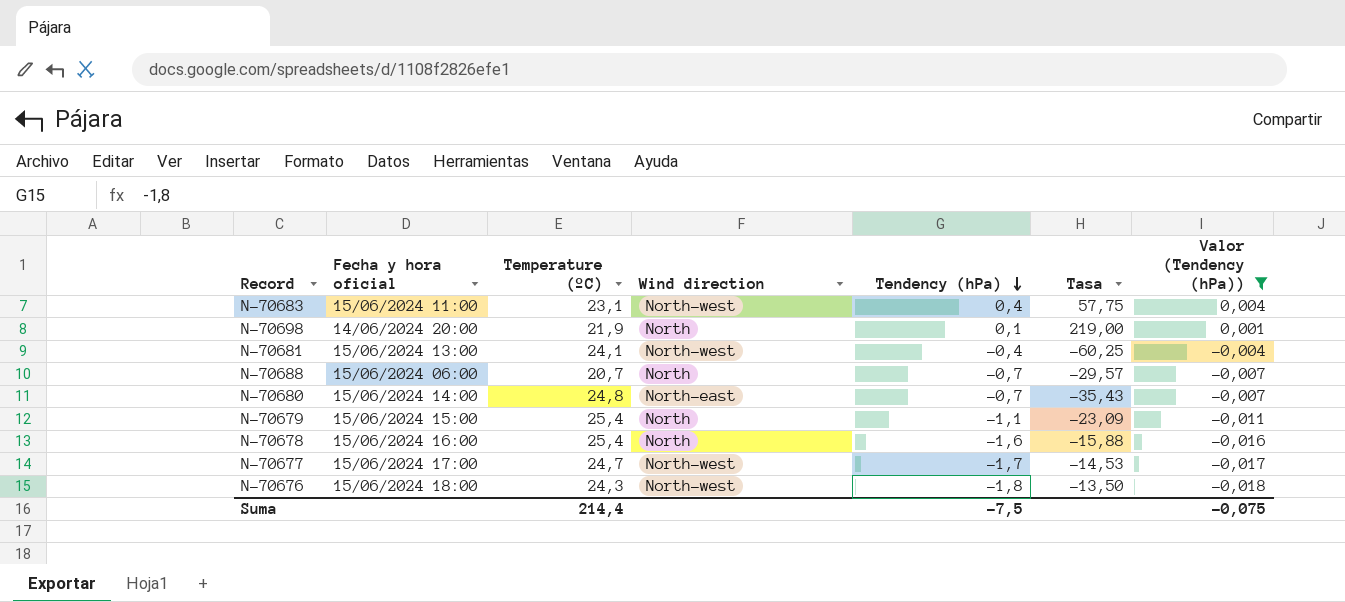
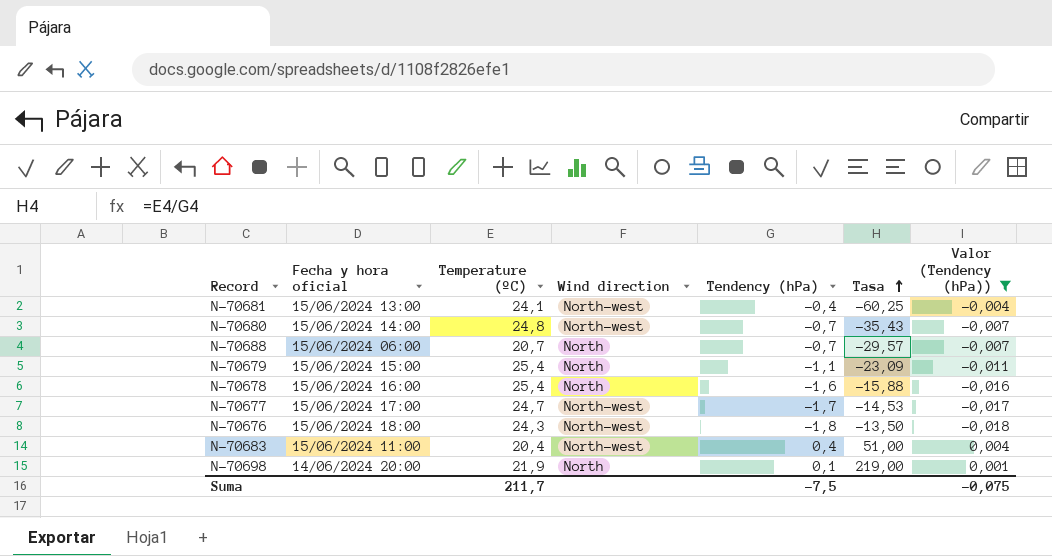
row order: Tendency (hPa) descending -> Tasa ascending
N-70680 | Wind direction: North-east -> North-west
N-70683 | Temperature (ºC): 23,1 -> 20,4
N-70683 | Tasa: 57,75 -> 51,00
Suma | Temperature (ºC): 214,4 -> 211,7

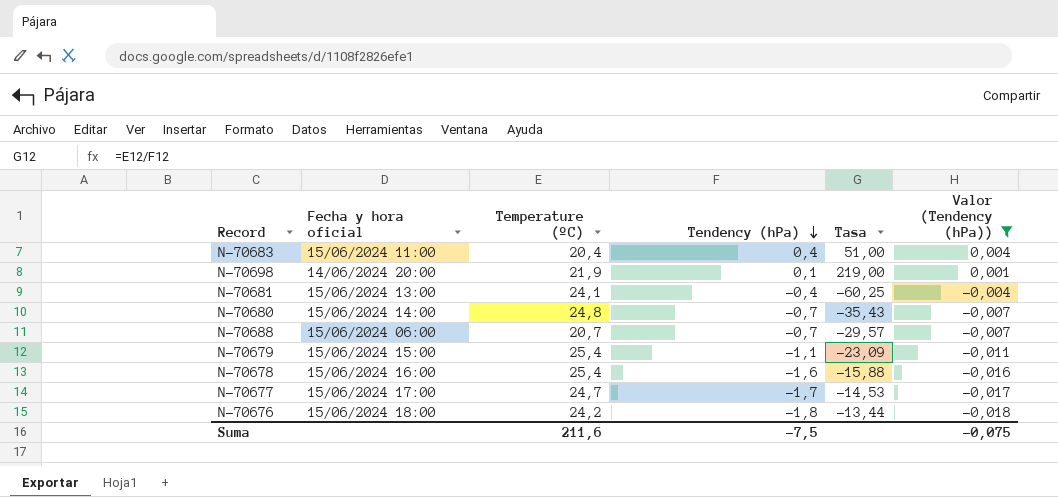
row order: Tasa ascending -> Tendency (hPa) descending
column Wind direction | position: 4 -> none
N-70676 | Temperature (ºC): 24,3 -> 24,2
N-70676 | Tasa: -13,50 -> -13,44
Suma | Temperature (ºC): 211,7 -> 211,6

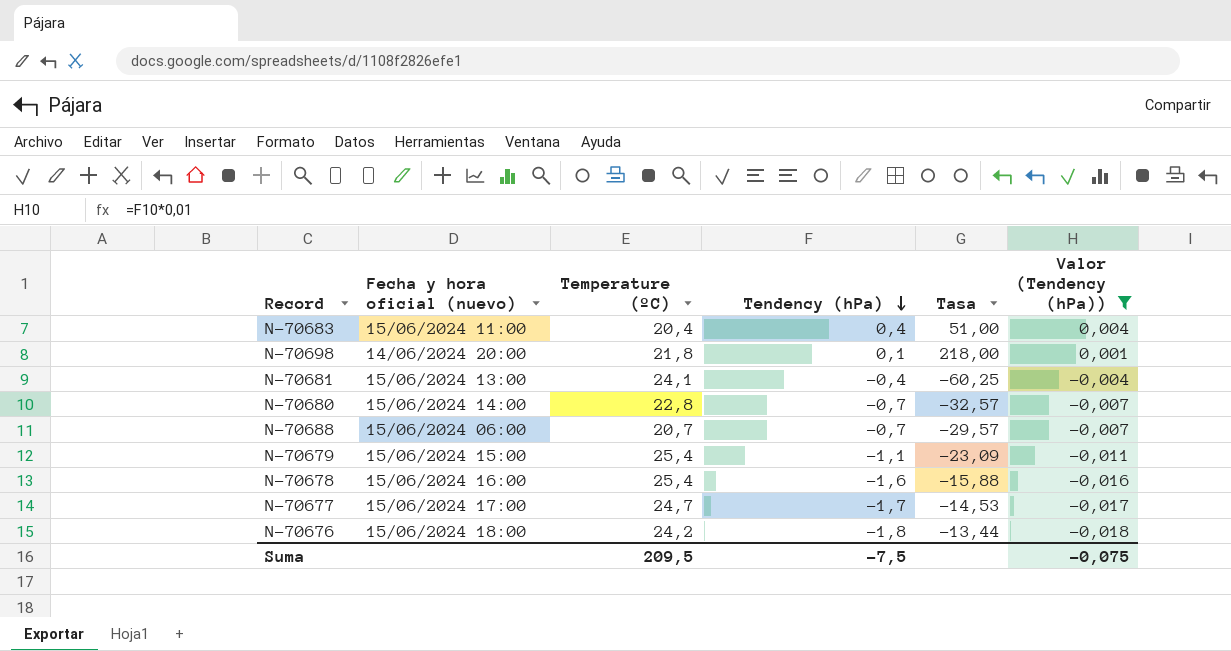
column name: Fecha y hora oficial -> Fecha y hora oficial (nuevo)
N-70698 | Temperature (ºC): 21,9 -> 21,8
N-70698 | Tasa: 219,00 -> 218,00
N-70680 | Temperature (ºC): 24,8 -> 22,8
N-70680 | Tasa: -35,43 -> -32,57
Suma | Temperature (ºC): 211,6 -> 209,5

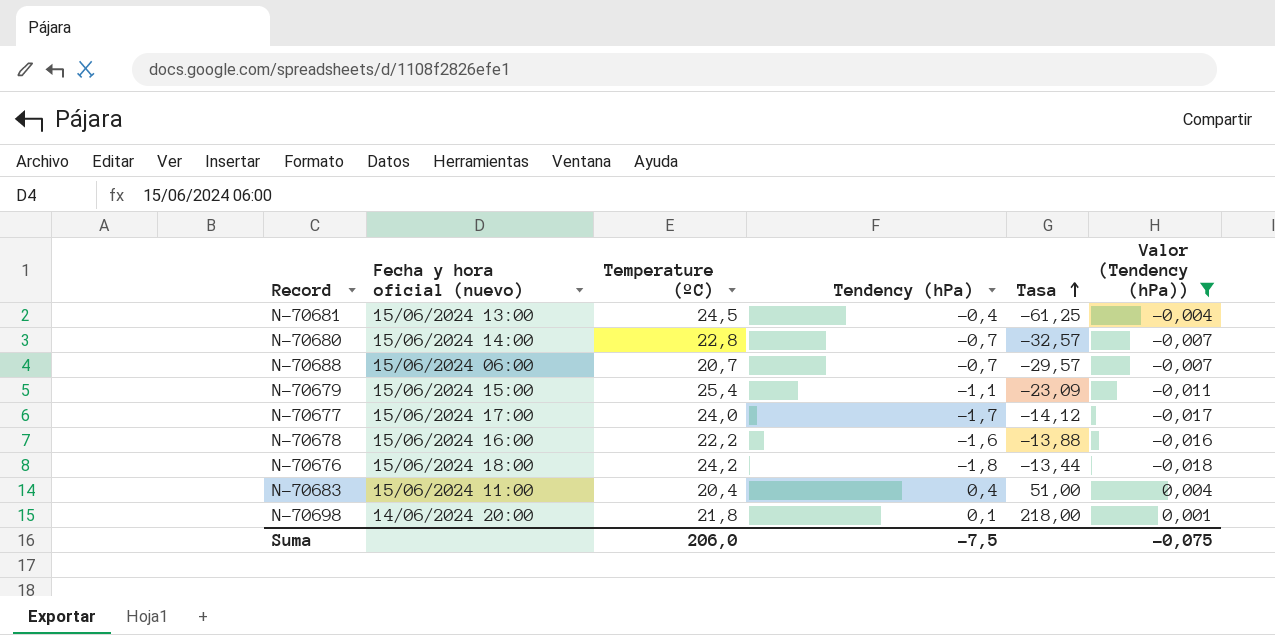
row order: Tendency (hPa) descending -> Tasa ascending
N-70681 | Temperature (ºC): 24,1 -> 24,5
N-70681 | Tasa: -60,25 -> -61,25
N-70677 | Temperature (ºC): 24,7 -> 24,0
N-70677 | Tasa: -14,53 -> -14,12
N-70678 | Temperature (ºC): 25,4 -> 22,2
N-70678 | Tasa: -15,88 -> -13,88
Suma | Temperature (ºC): 209,5 -> 206,0

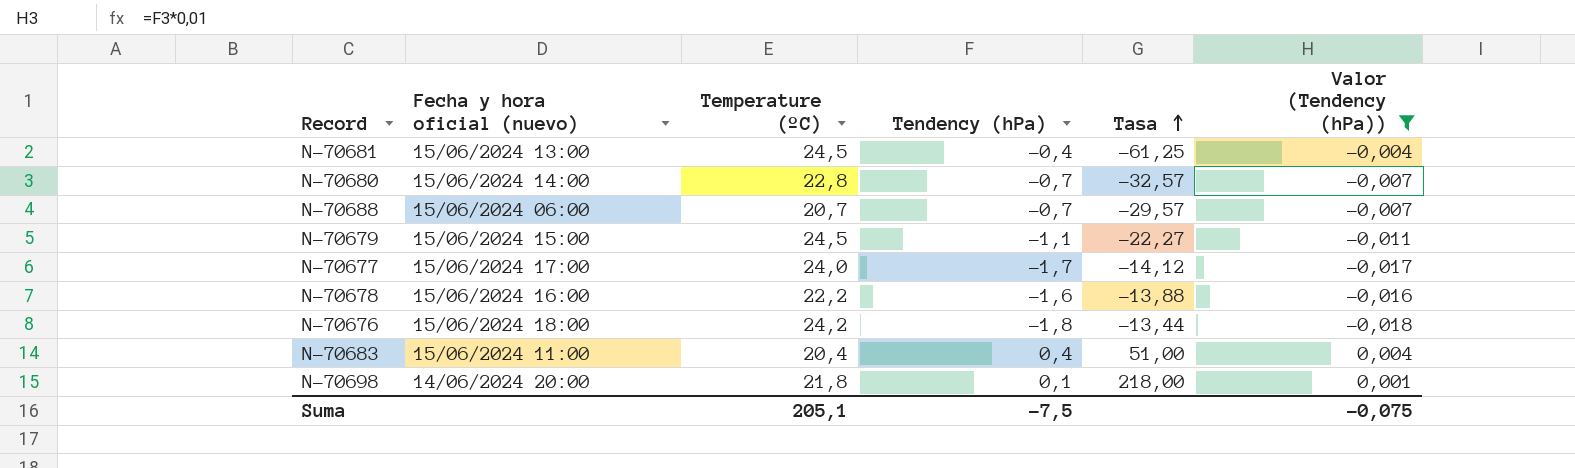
N-70679 | Temperature (ºC): 25,4 -> 24,5
N-70679 | Tasa: -23,09 -> -22,27
Suma | Temperature (ºC): 206,0 -> 205,1

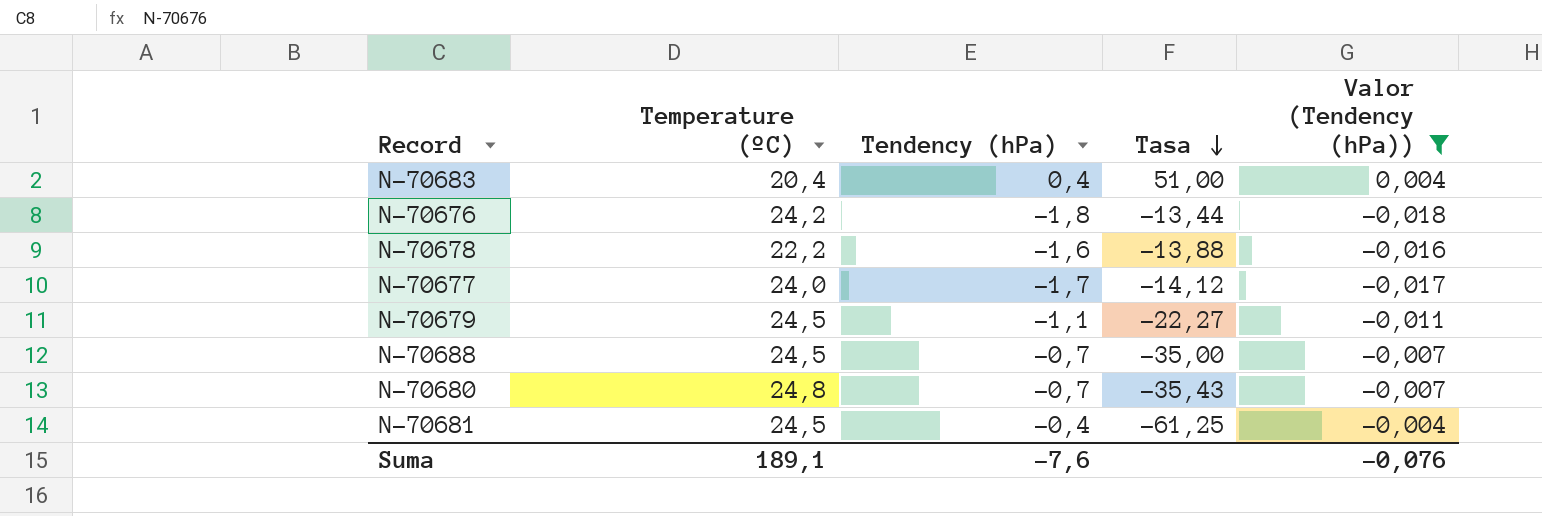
row order: Tasa ascending -> Tasa descending
column Fecha y hora oficial (nuevo) | position: 2 -> none
row N-70698: 14/06/2024 20:00 | 21,8 | 0,1 | 218,00 | 0,001 -> none
N-70688 | Temperature (ºC): 20,7 -> 24,5
N-70688 | Tasa: -29,57 -> -35,00
N-70680 | Temperature (ºC): 22,8 -> 24,8
N-70680 | Tasa: -32,57 -> -35,43
Suma | Temperature (ºC): 205,1 -> 189,1
Suma | Tendency (hPa): -7,5 -> -7,6
Suma | Valor (Tendency (hPa)): -0,075 -> -0,076

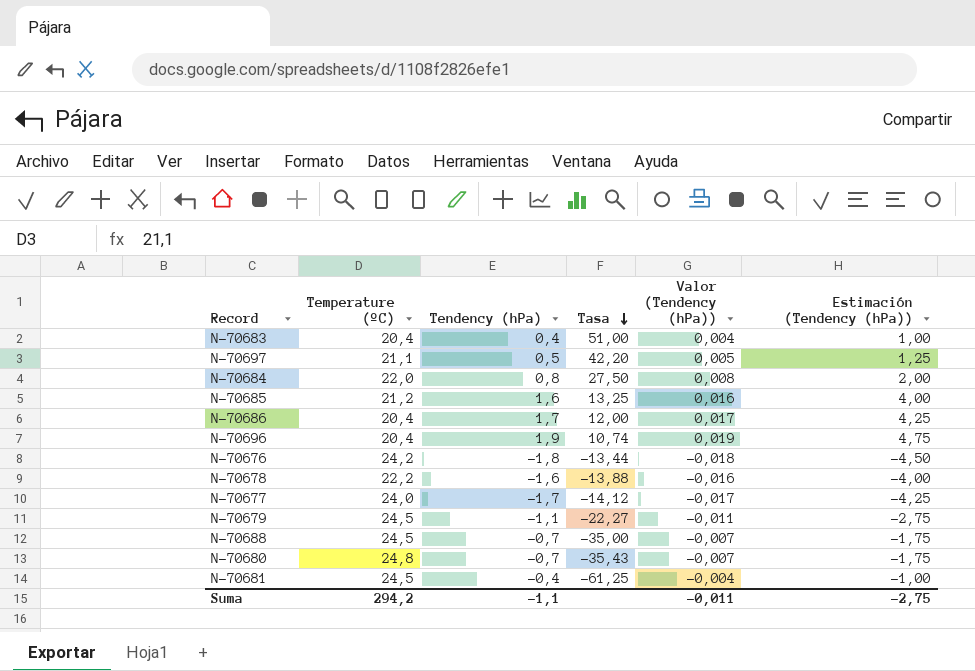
filter: Valor (Tendency (hPa)) <= 0,004 -> none
column Estimación (Tendency (hPa)) | formula: none -> [Tendency (hPa)] * 2,5
Suma | Temperature (ºC): 189,1 -> 294,2
Suma | Tendency (hPa): -7,6 -> -1,1
Suma | Valor (Tendency (hPa)): -0,076 -> -0,011

